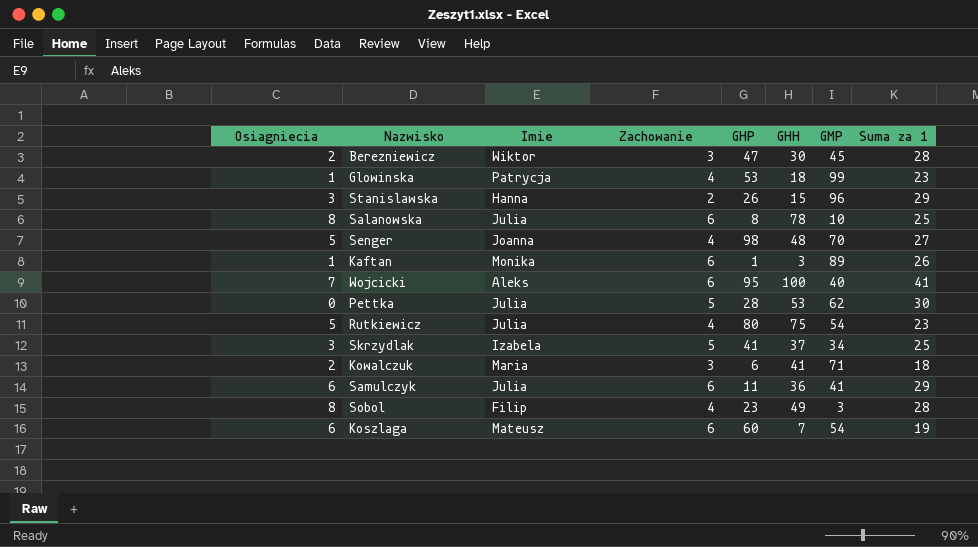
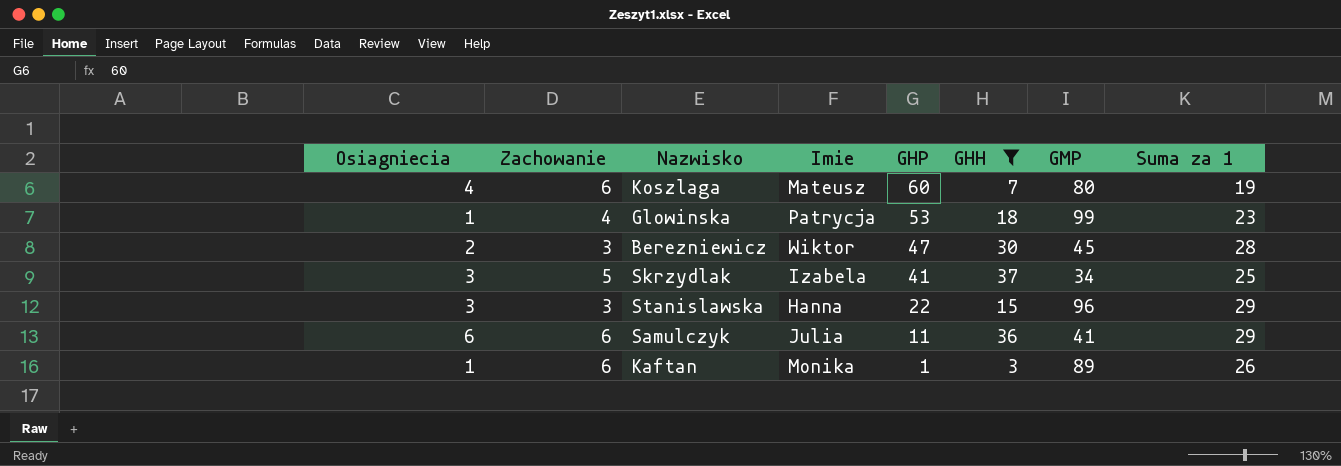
filter: none -> GHH <= 37
row order: none -> GHP descending
column Zachowanie | position: 4 -> 2
Koszlaga | Osiagniecia: 6 -> 4
Koszlaga | GMP: 54 -> 80
Stanislawska | Zachowanie: 2 -> 3
Stanislawska | GHP: 26 -> 22

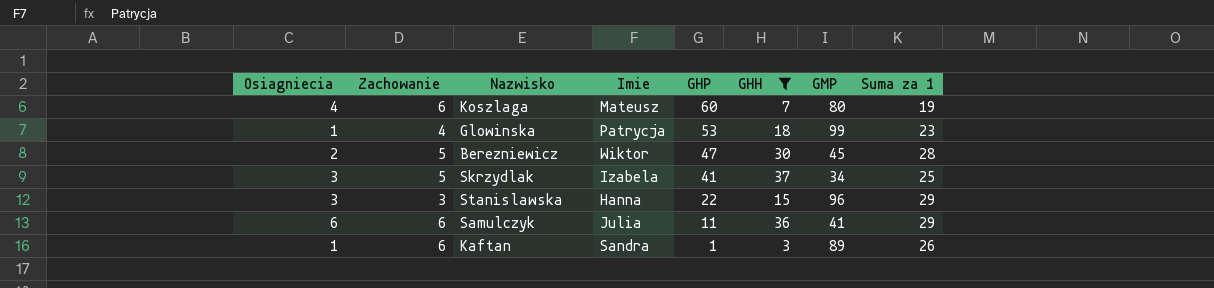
Berezniewicz | Zachowanie: 3 -> 5
Kaftan | Imie: Monika -> Sandra

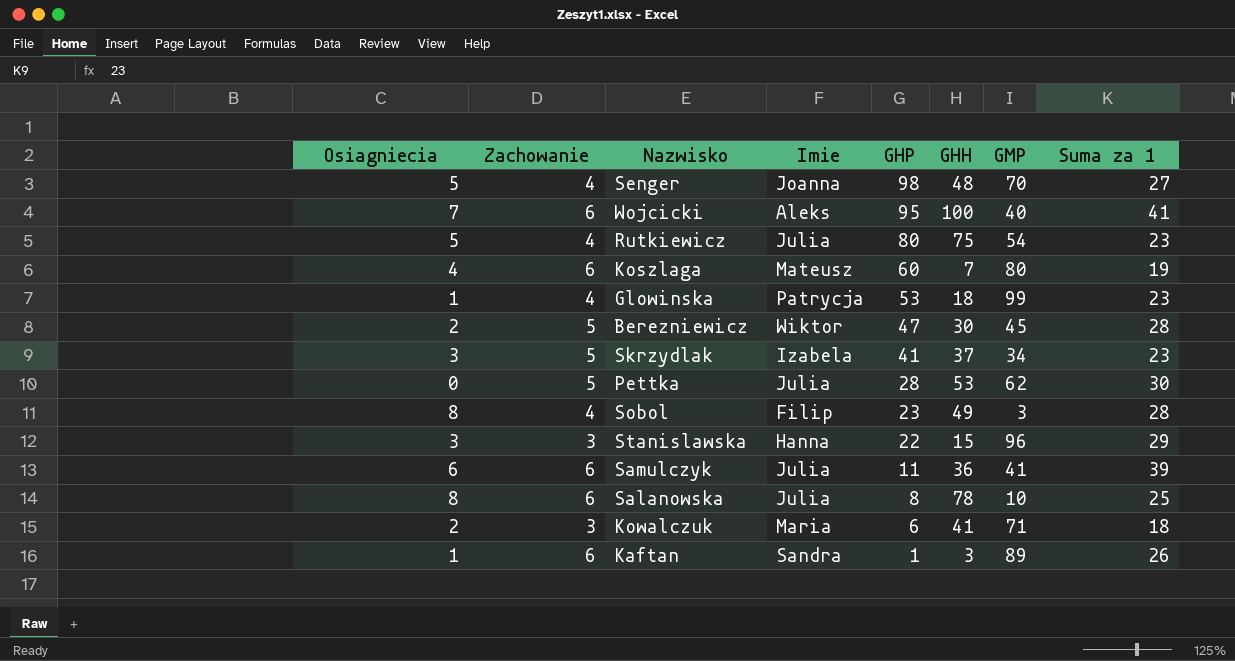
filter: GHH <= 37 -> none
Skrzydlak | Suma za 1: 25 -> 23
Samulczyk | Suma za 1: 29 -> 39

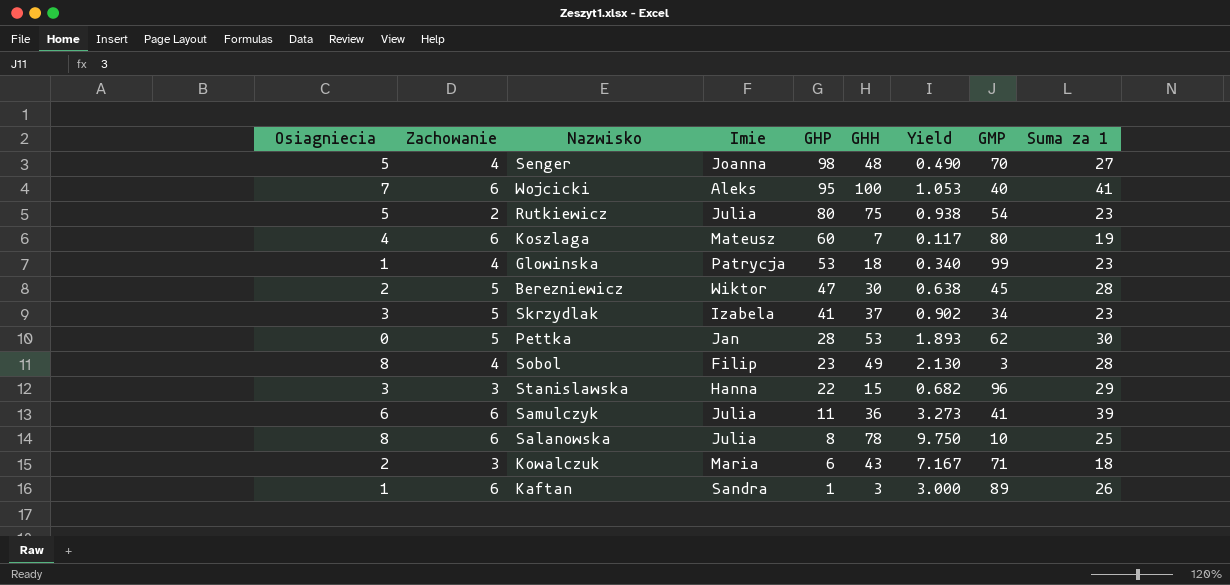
column Yield | formula: none -> [GHH] / [GHP]
Rutkiewicz | Zachowanie: 4 -> 2
Pettka | Imie: Julia -> Jan
Kowalczuk | GHH: 41 -> 43

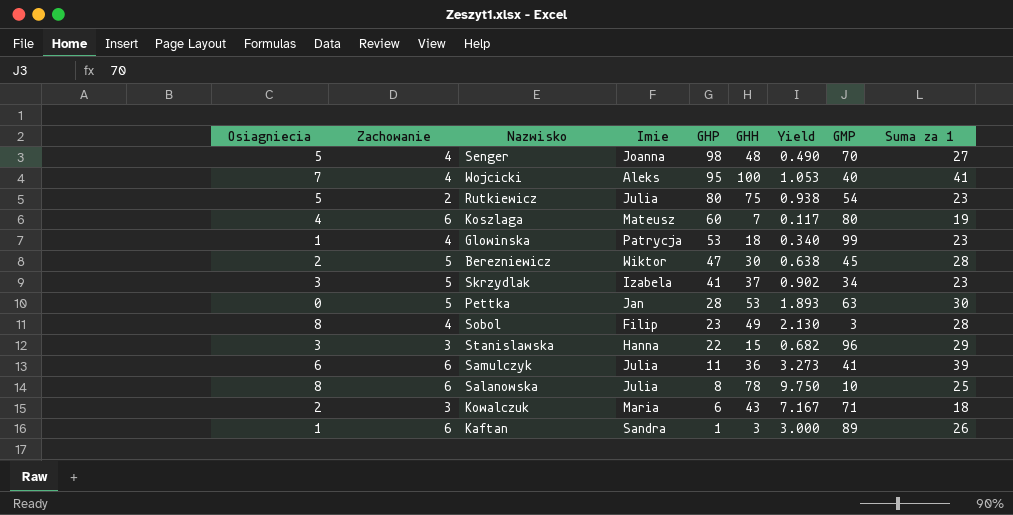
Wojcicki | Zachowanie: 6 -> 4
Pettka | GMP: 62 -> 63

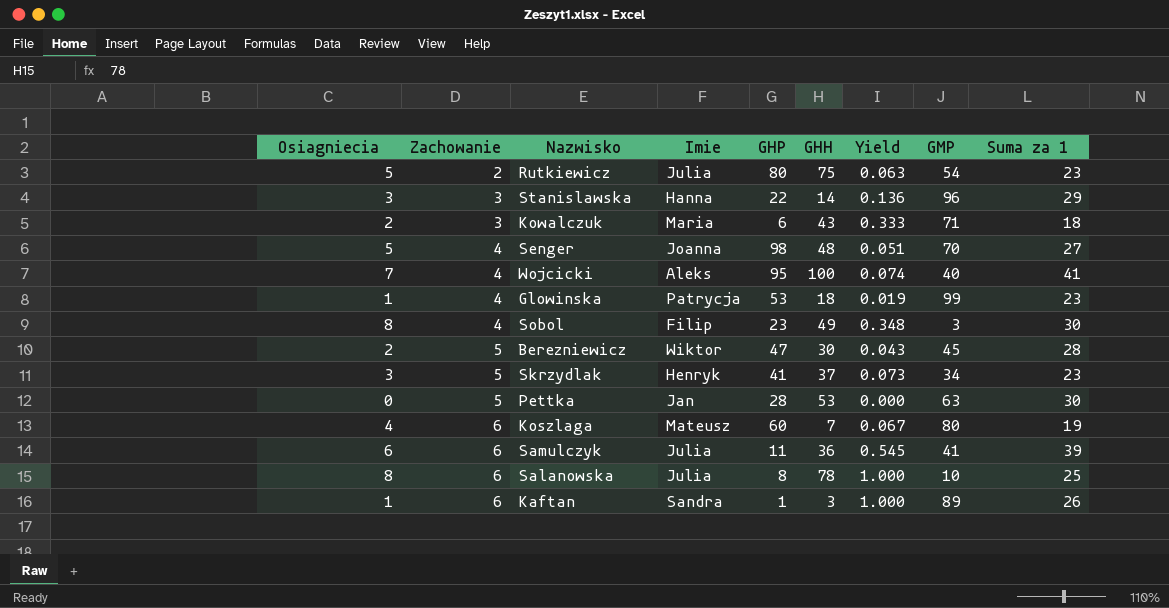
row order: GHP descending -> Zachowanie ascending
column Yield | formula: [GHH] / [GHP] -> [Osiagniecia] / [GHP]
Stanislawska | GHH: 15 -> 14
Sobol | Suma za 1: 28 -> 30
Skrzydlak | Imie: Izabela -> Henryk

